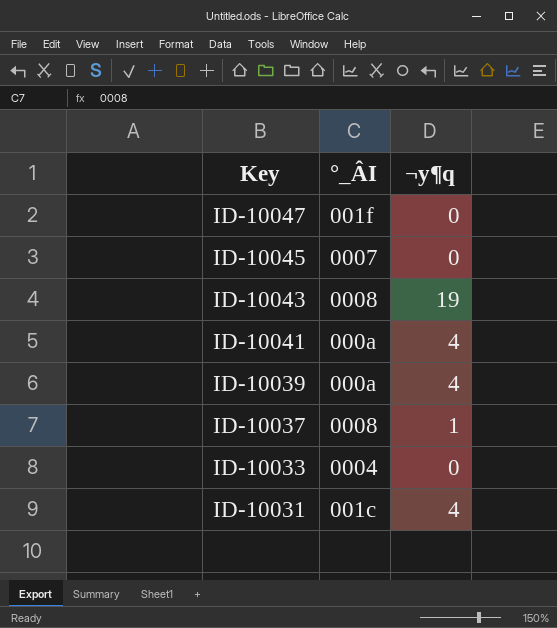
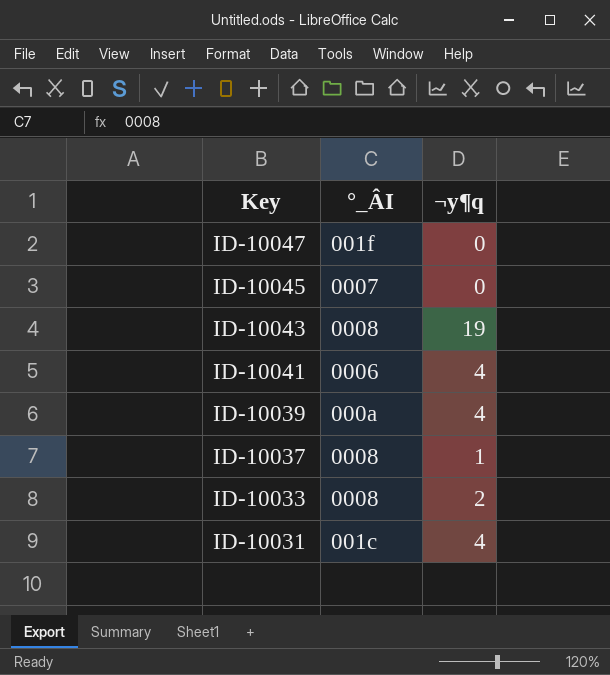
ID-10041 | °_ÂI: 000a -> 0006
ID-10033 | °_ÂI: 0004 -> 0008
ID-10033 | ¬y¶q: 0 -> 2

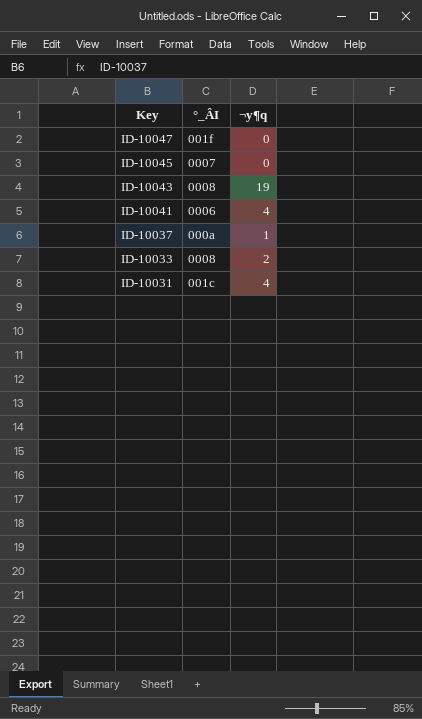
row ID-10039: 000a | 4 -> none
ID-10037 | °_ÂI: 0008 -> 000a

